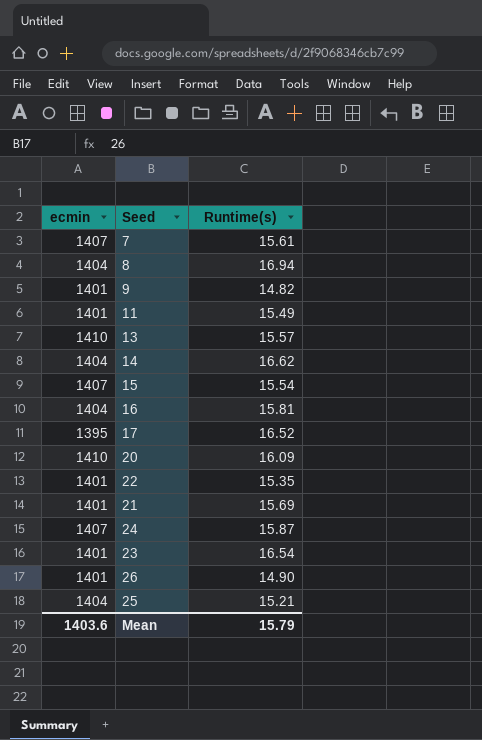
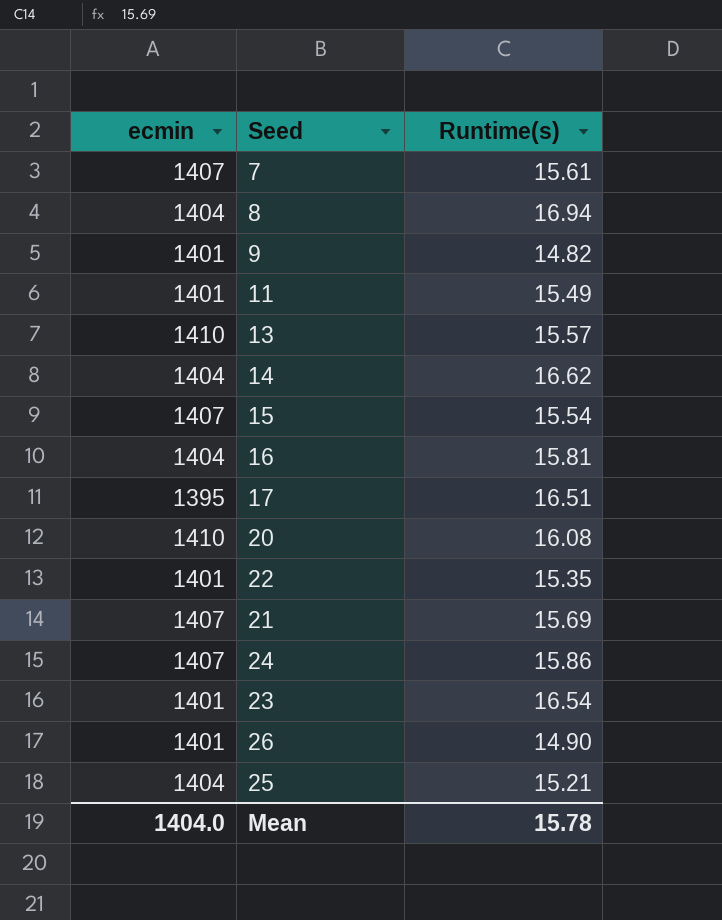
17 | Runtime(s): 16.52 -> 16.51
20 | Runtime(s): 16.09 -> 16.08
21 | ecmin: 1401 -> 1407
24 | Runtime(s): 15.87 -> 15.86
Mean | ecmin: 1403.6 -> 1404.0
Mean | Runtime(s): 15.79 -> 15.78

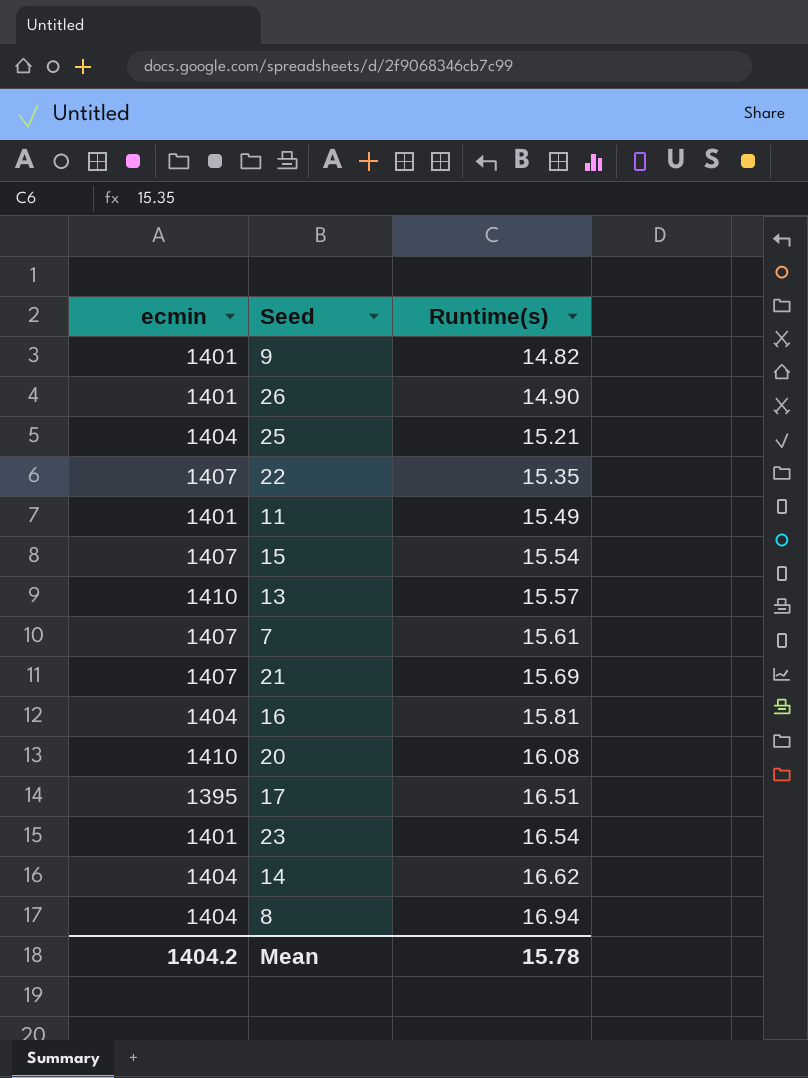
row order: none -> Runtime(s) ascending
row 24: 1407 | 15.86 -> none
22 | ecmin: 1401 -> 1407
Mean | ecmin: 1404.0 -> 1404.2

